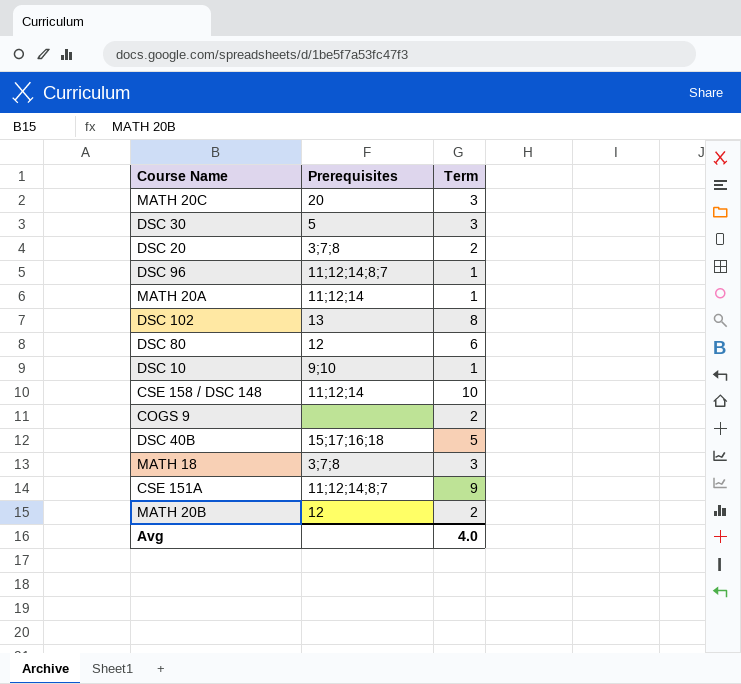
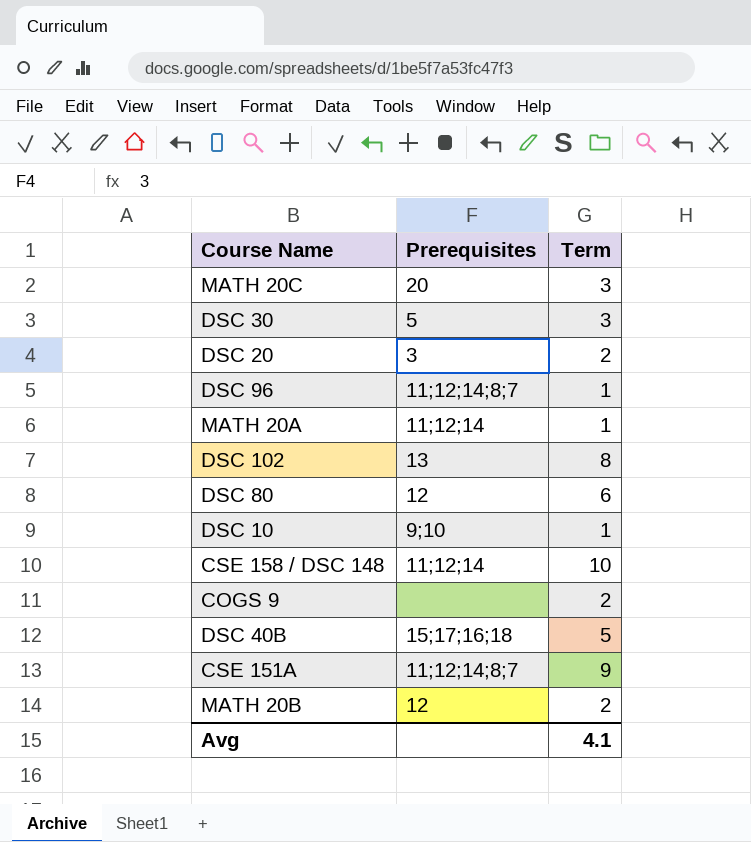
row MATH 18: 3;7;8 | 3 -> none
DSC 20 | Prerequisites: 3;7;8 -> 3
Avg | Term: 4.0 -> 4.1

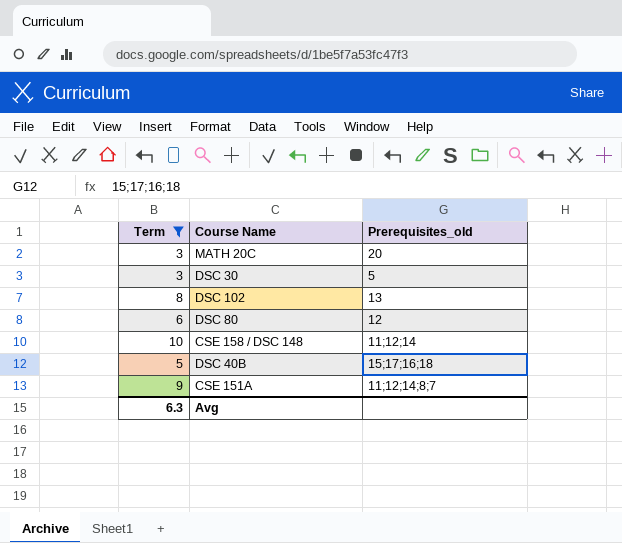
filter: none -> Term >= 3
column Term | position: 3 -> 1
column name: Prerequisites -> Prerequisites_old
Avg | Term: 4.1 -> 6.3

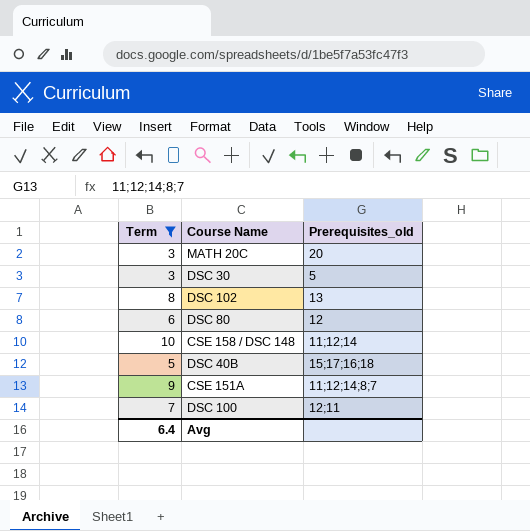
row DSC 100: none -> 7 | 12;11
Avg | Term: 6.3 -> 6.4

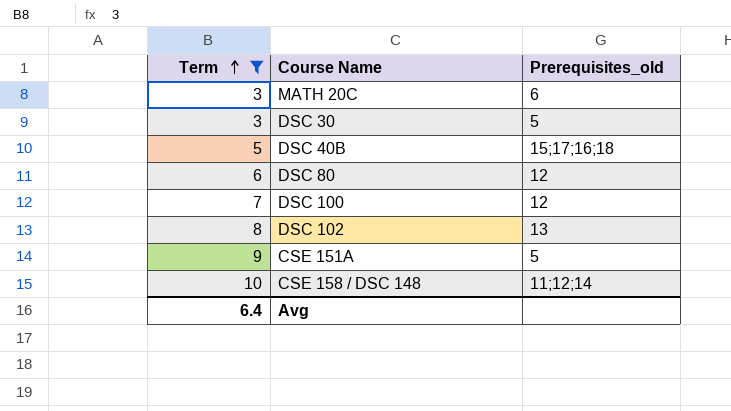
row order: none -> Term ascending
MATH 20C | Prerequisites_old: 20 -> 6
DSC 100 | Prerequisites_old: 12;11 -> 12
CSE 151A | Prerequisites_old: 11;12;14;8;7 -> 5

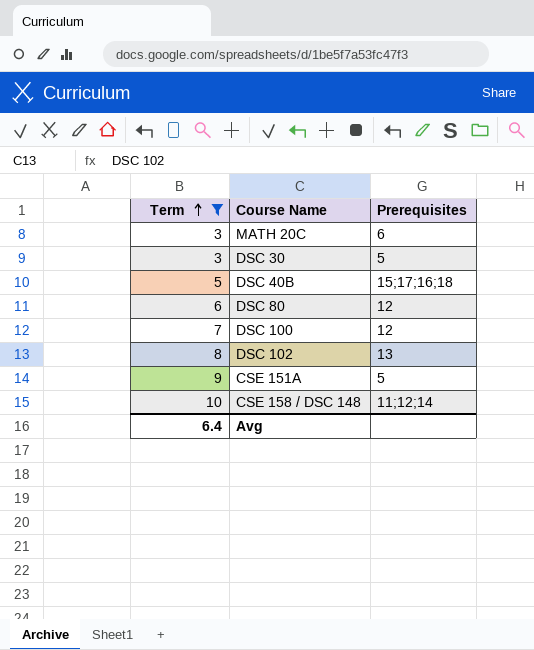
column name: Prerequisites_old -> Prerequisites

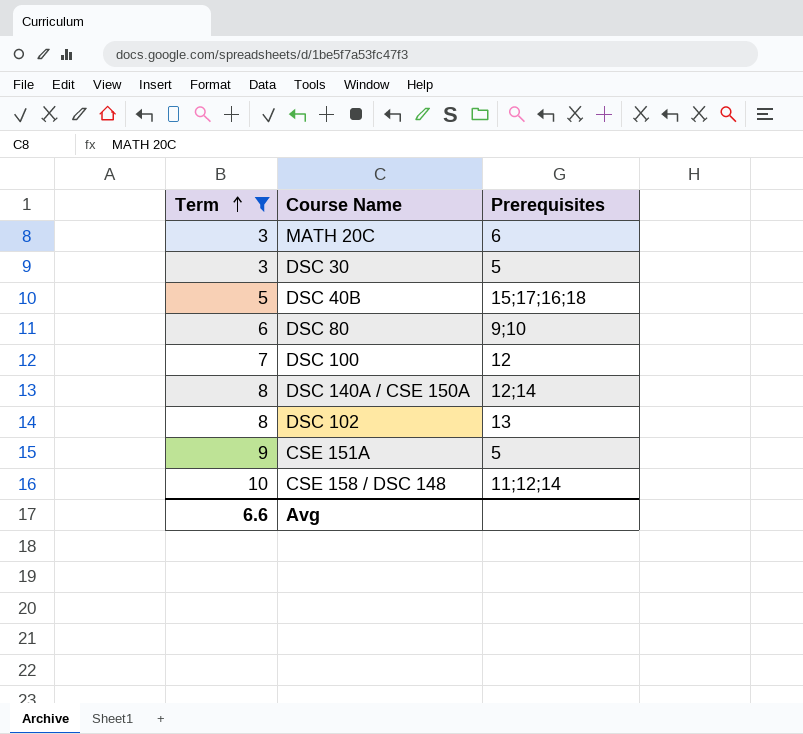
DSC 80 | Prerequisites: 12 -> 9;10
row DSC 140A / CSE 150A: none -> 8 | 12;14
Avg | Term: 6.4 -> 6.6

